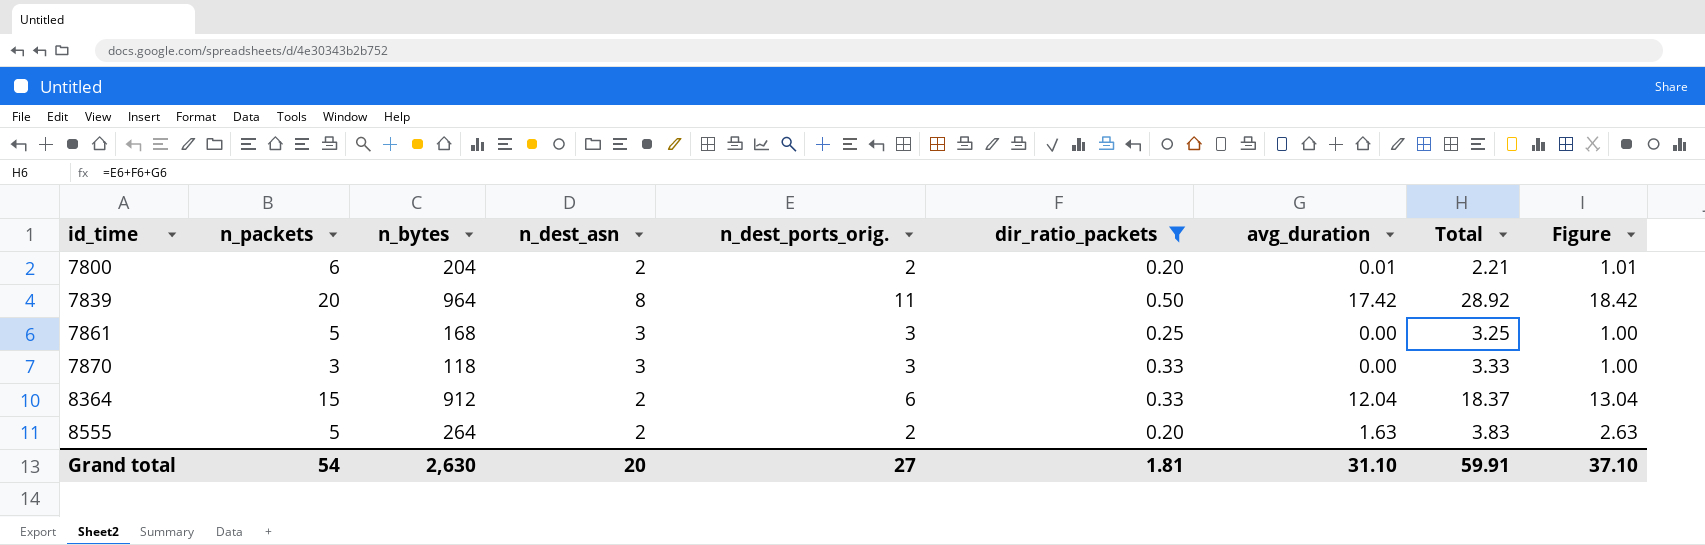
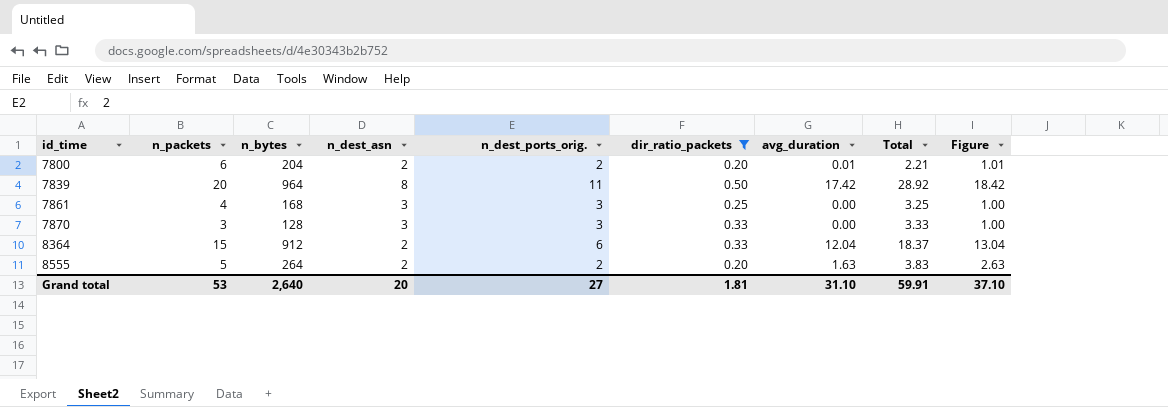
7861 | n_packets: 5 -> 4
7870 | n_bytes: 118 -> 128
Grand total | n_packets: 54 -> 53
Grand total | n_bytes: 2,630 -> 2,640

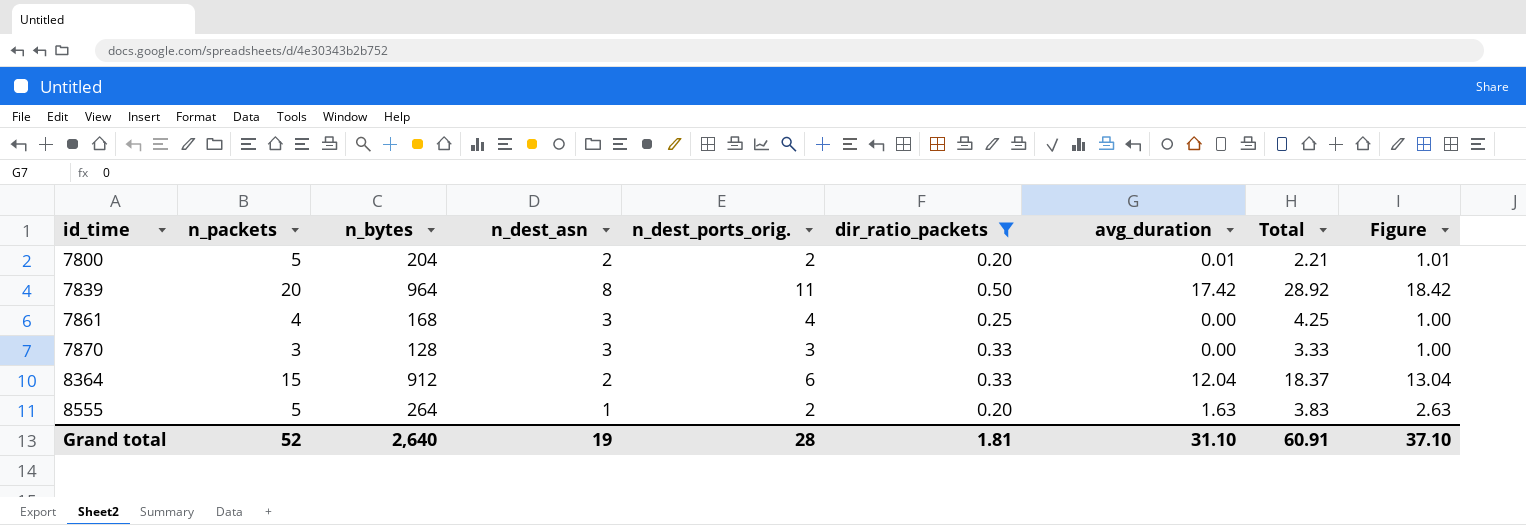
7800 | n_packets: 6 -> 5
7861 | n_dest_ports_orig.: 3 -> 4
7861 | Total: 3.25 -> 4.25
8555 | n_dest_asn: 2 -> 1
Grand total | n_packets: 53 -> 52
Grand total | n_dest_asn: 20 -> 19
Grand total | n_dest_ports_orig.: 27 -> 28
Grand total | Total: 59.91 -> 60.91

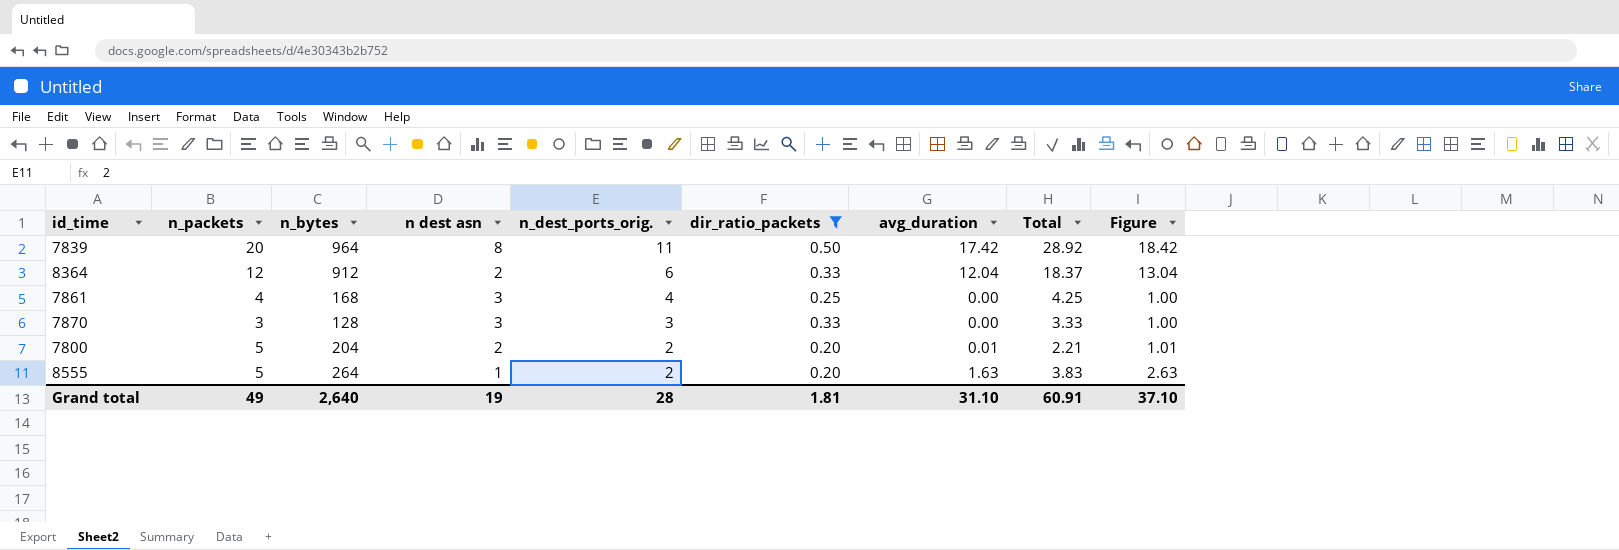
row order: id_time ascending -> n_dest_ports_orig. descending
column name: n_dest_asn -> n dest asn
8364 | n_packets: 15 -> 12
Grand total | n_packets: 52 -> 49

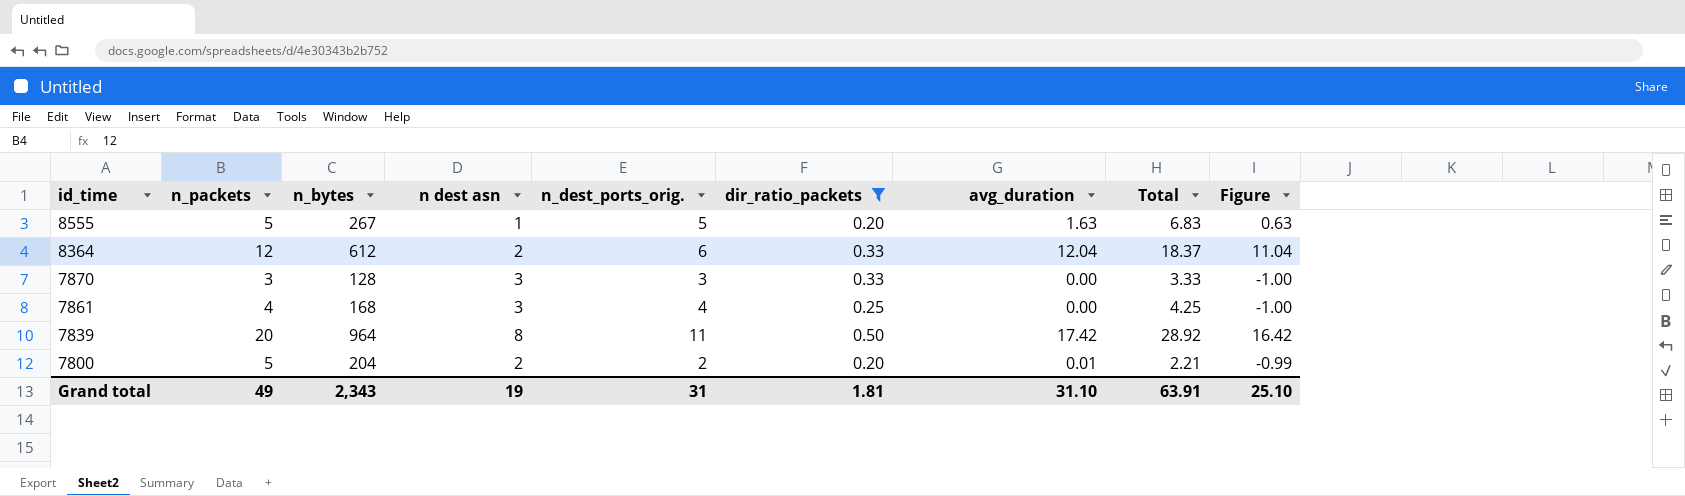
row order: n_dest_ports_orig. descending -> id_time descending
column Figure | formula: [avg_duration] + 1 -> [avg_duration] - 1
8555 | n_bytes: 264 -> 267
8555 | n_dest_ports_orig.: 2 -> 5
8555 | Total: 3.83 -> 6.83
8364 | n_bytes: 912 -> 612
Grand total | n_bytes: 2,640 -> 2,343
Grand total | n_dest_ports_orig.: 28 -> 31
Grand total | Total: 60.91 -> 63.91
Grand total | Figure: 37.10 -> 25.10

